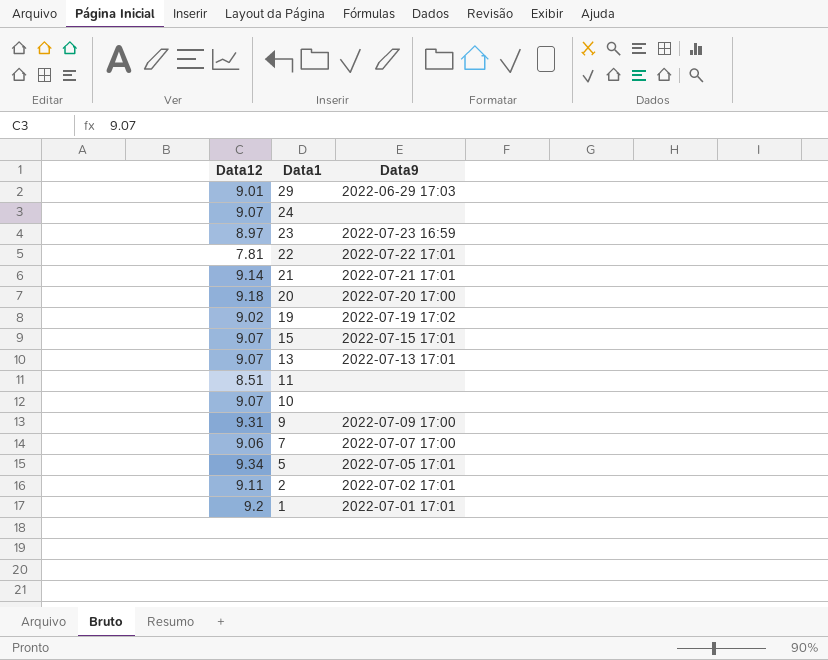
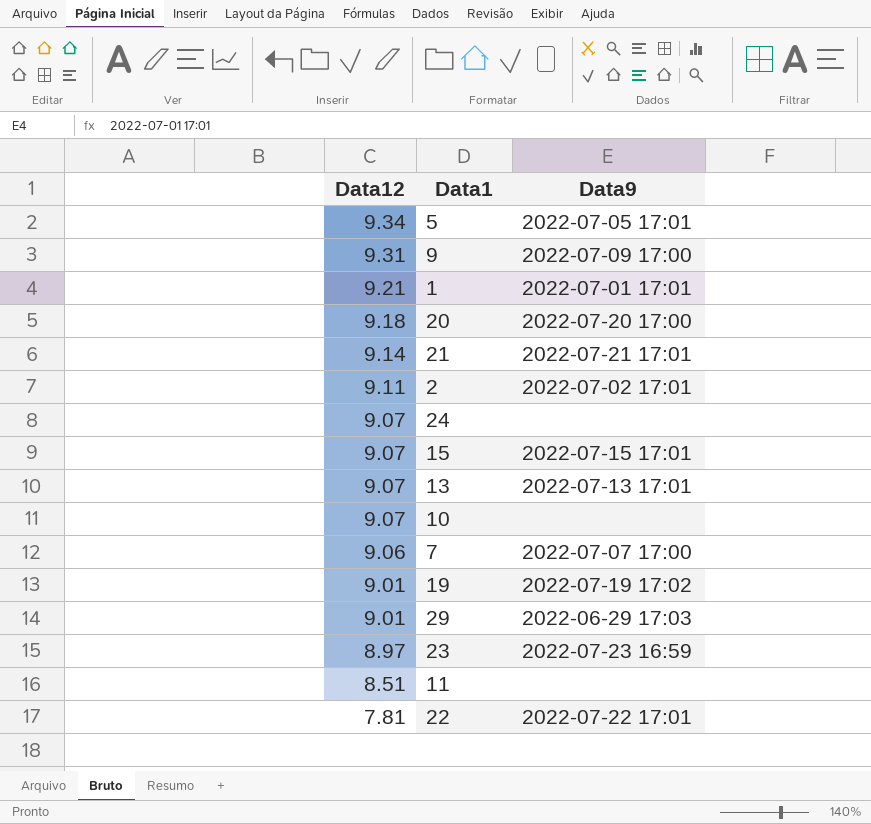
row order: Data1 descending -> Data12 descending
1 | Data12: 9.2 -> 9.21
19 | Data12: 9.02 -> 9.01

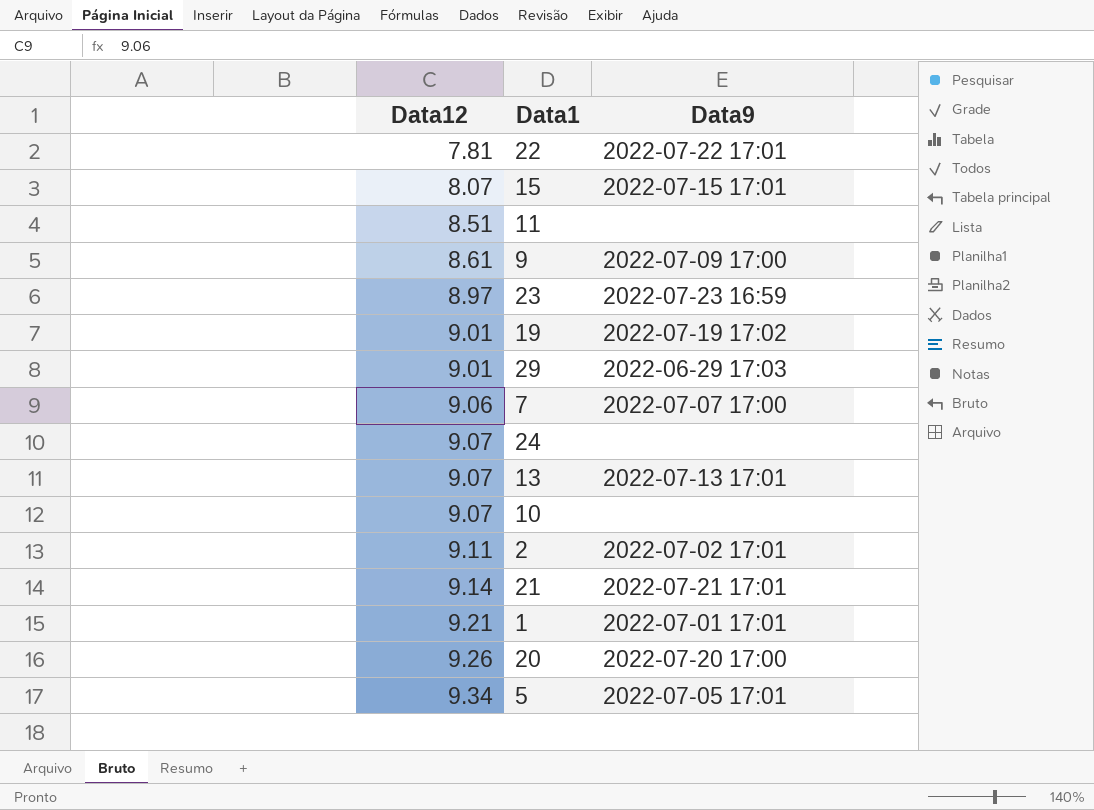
row order: Data12 descending -> Data12 ascending
15 | Data12: 9.07 -> 8.07
9 | Data12: 9.31 -> 8.61
20 | Data12: 9.18 -> 9.26

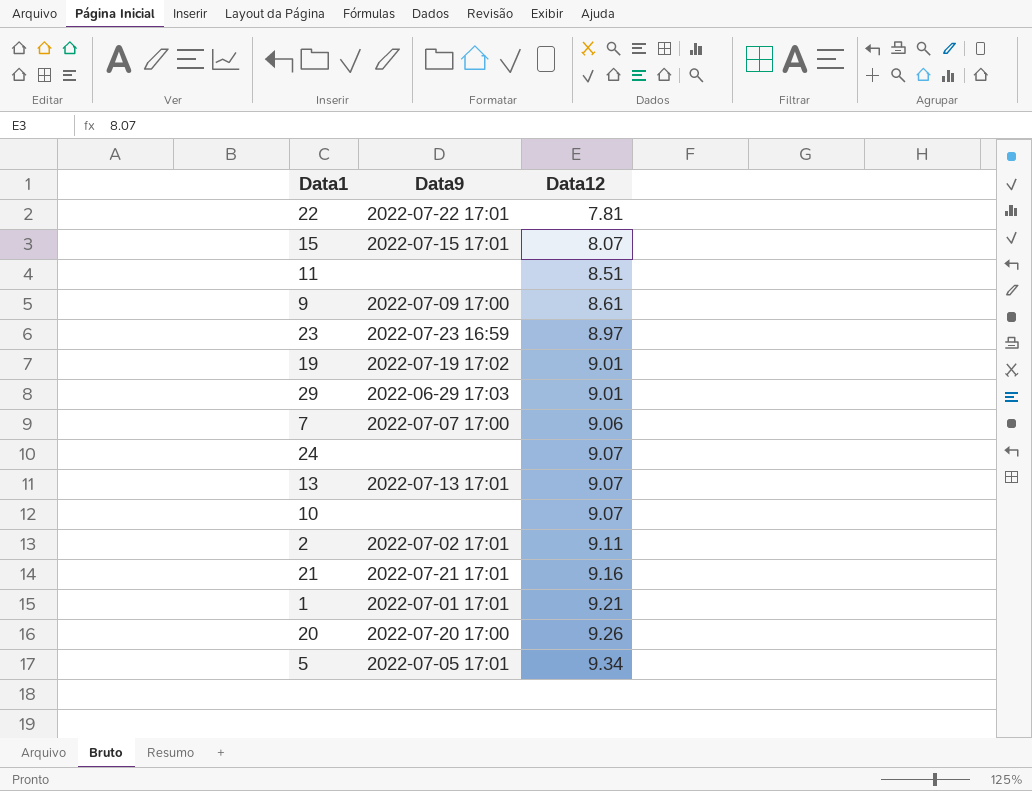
column Data12 | position: 1 -> 3
21 | Data12: 9.14 -> 9.16

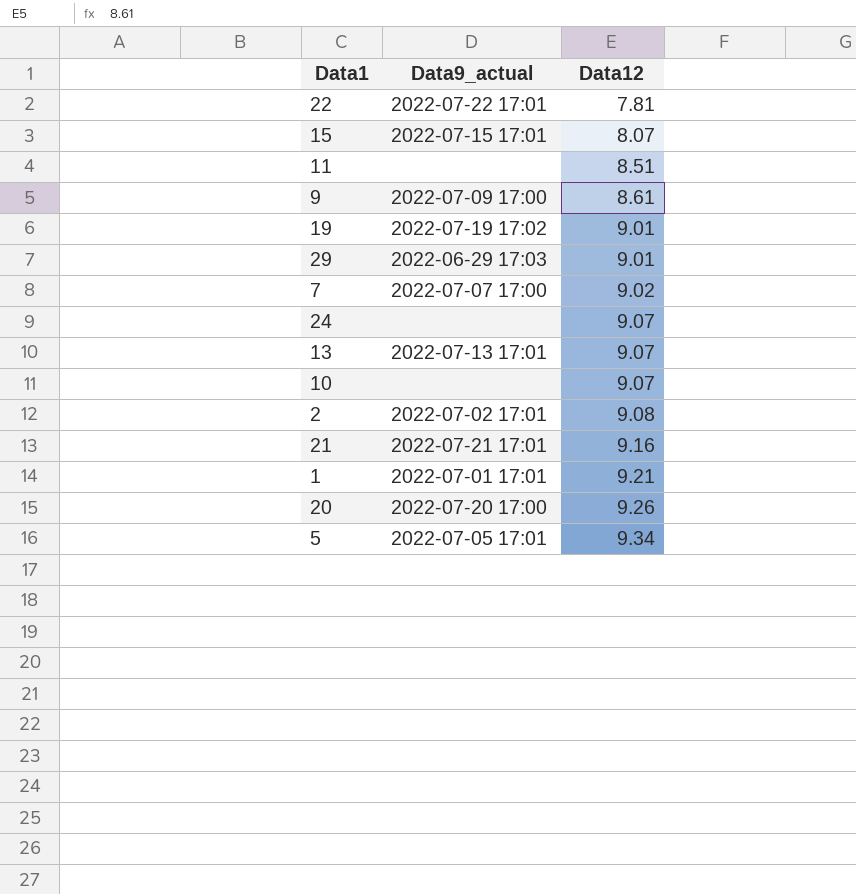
column name: Data9 -> Data9_actual
row 23: 2022-07-23 16:59 | 8.97 -> none
7 | Data12: 9.06 -> 9.02
2 | Data12: 9.11 -> 9.08

